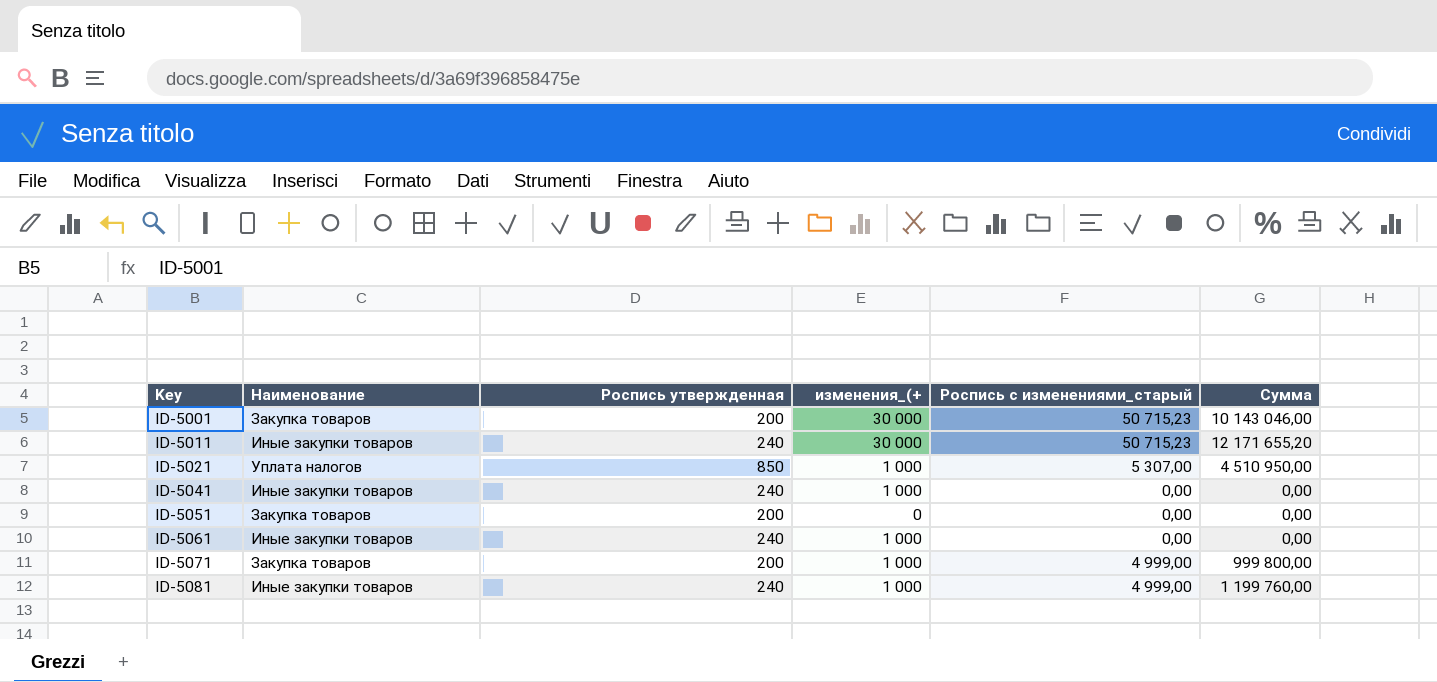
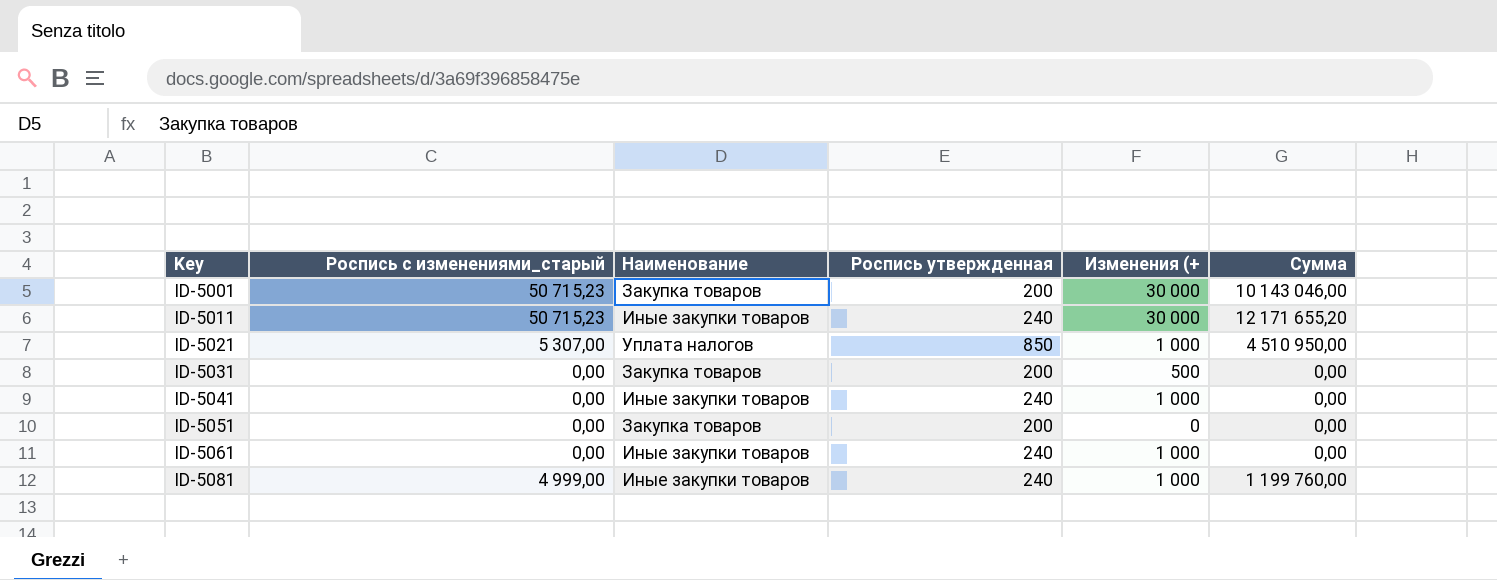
column Роспись с изменениями_старый | position: 5 -> 2
column name: изменения_(+ -> Изменения (+
row ID-5071: Закупка товаров | 200 | 1 000 | 4 999,00 | 999 800,00 -> none
row ID-5031: none -> 0,00 | Закупка товаров | 200 | 500 | 0,00

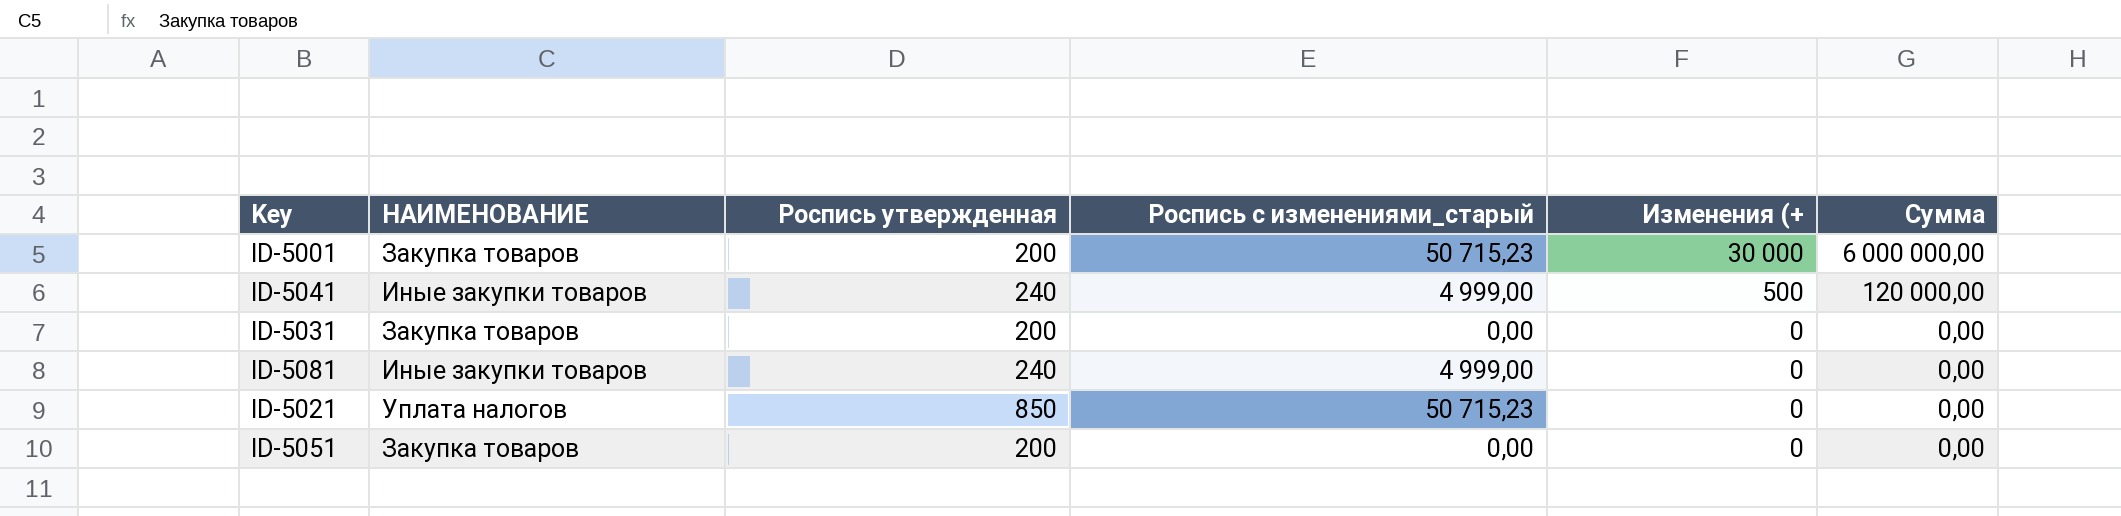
row order: Key ascending -> Изменения (+ descending
column name: Наименование -> НАИМЕНОВАНИЕ
column Роспись с изменениями_старый | position: 2 -> 4
column Сумма | formula: [Роспись с изменениями_старый] * [Роспись утвержденная] -> [Роспись утвержденная] * [Изменения (+]
row ID-5011: 50 715,23 | Иные закупки товаров | 240 | 30 000 | 12 171 655,20 -> none
row ID-5061: 0,00 | Иные закупки товаров | 240 | 1 000 | 0,00 -> none
ID-5041 | Роспись с изменениями_старый: 0,00 -> 4 999,00
ID-5041 | Изменения (+: 1 000 -> 500
ID-5031 | Изменения (+: 500 -> 0
ID-5081 | Изменения (+: 1 000 -> 0
ID-5021 | Роспись с изменениями_старый: 5 307,00 -> 50 715,23
ID-5021 | Изменения (+: 1 000 -> 0

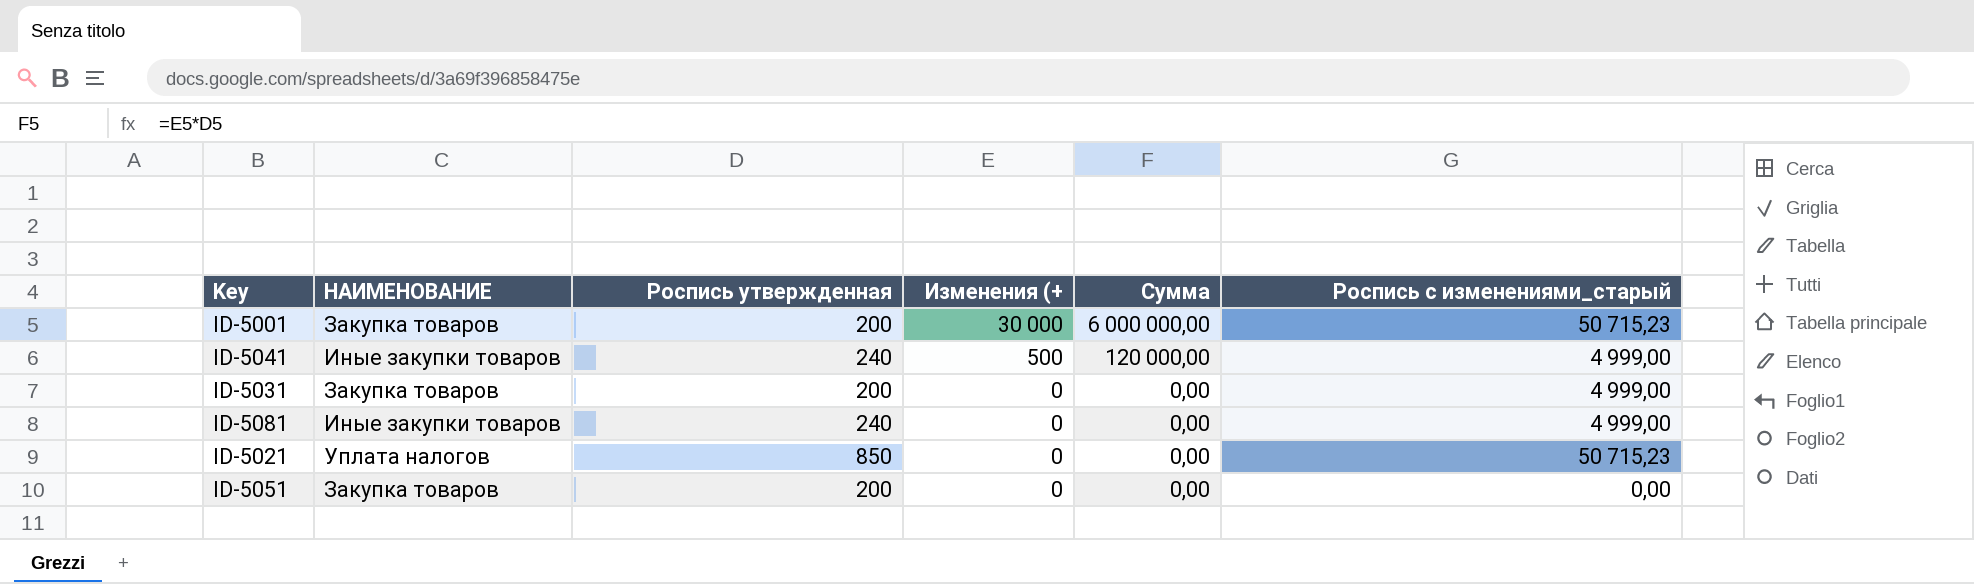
column Роспись с изменениями_старый | position: 4 -> 6
ID-5031 | Роспись с изменениями_старый: 0,00 -> 4 999,00

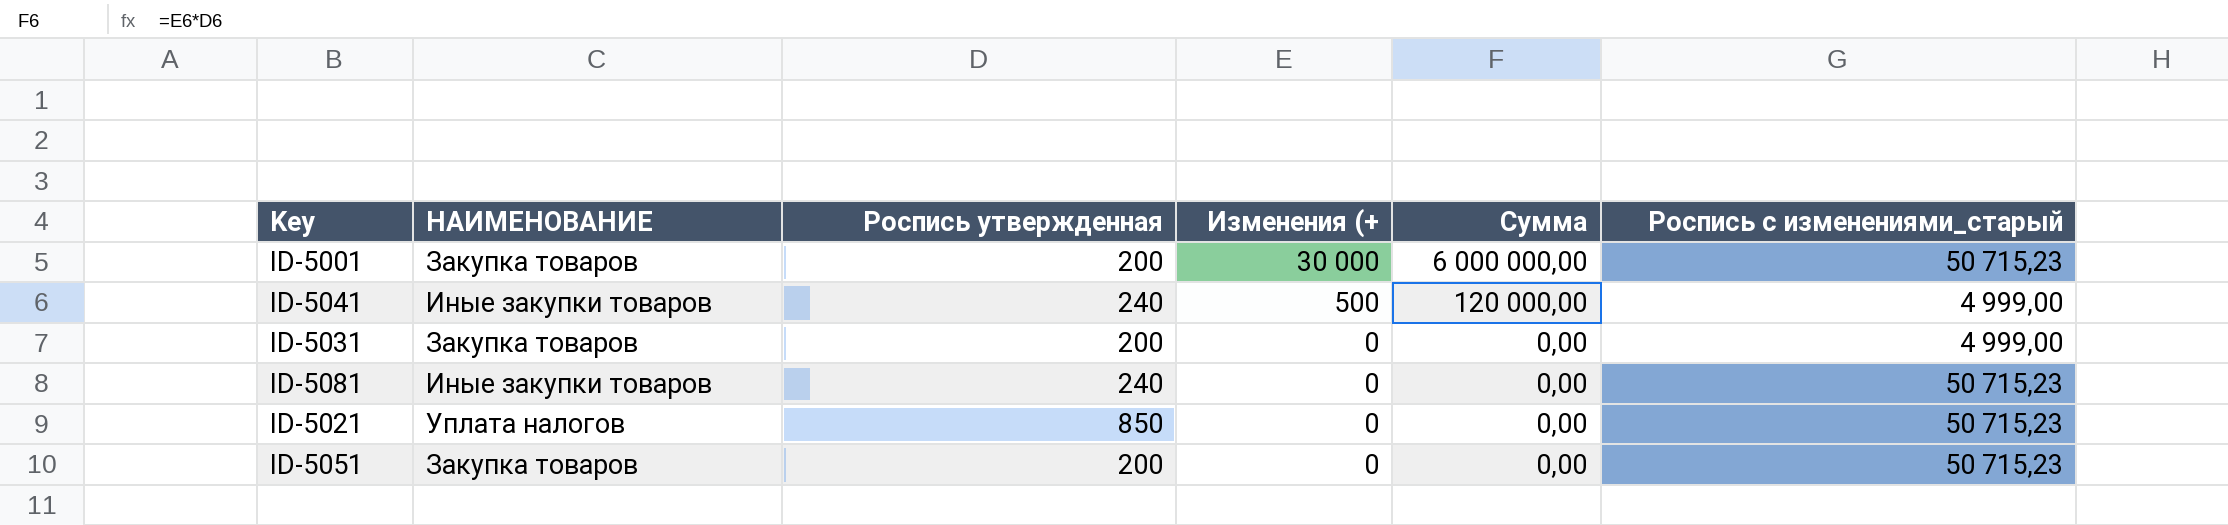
ID-5081 | Роспись с изменениями_старый: 4 999,00 -> 50 715,23
ID-5051 | Роспись с изменениями_старый: 0,00 -> 50 715,23

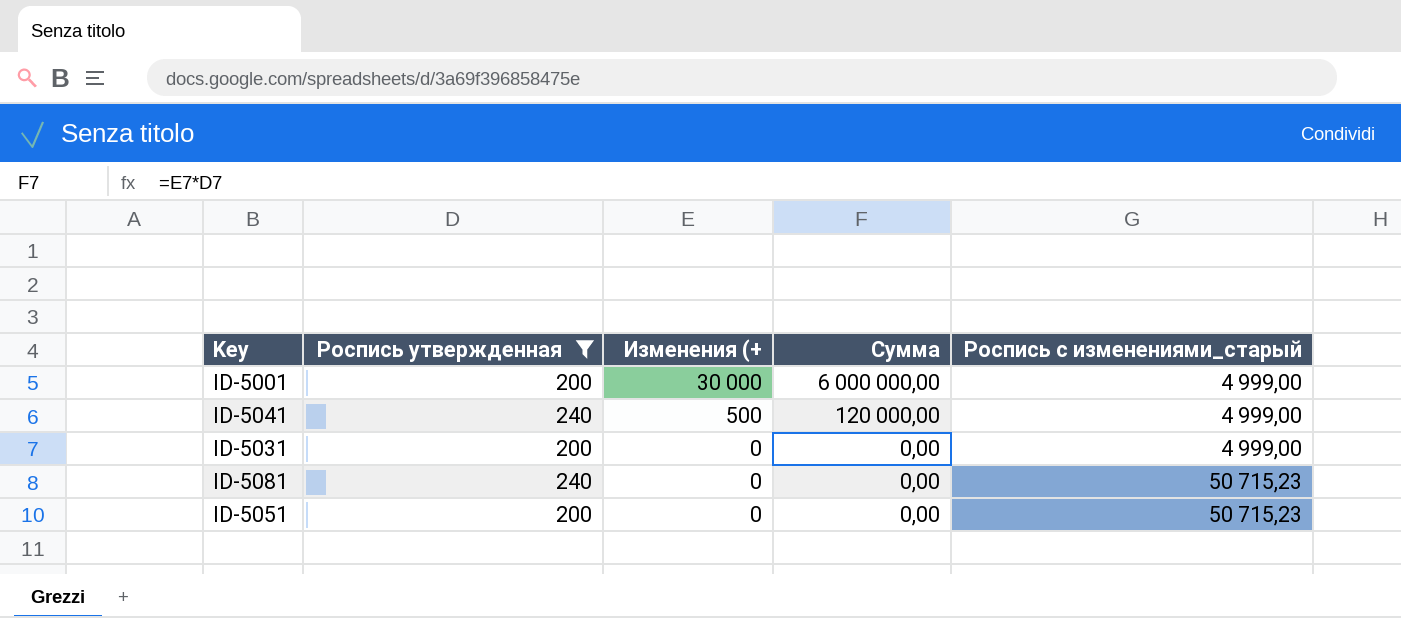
filter: none -> Роспись утвержденная != 850
column НАИМЕНОВАНИЕ | position: 2 -> none
ID-5001 | Роспись с изменениями_старый: 50 715,23 -> 4 999,00

